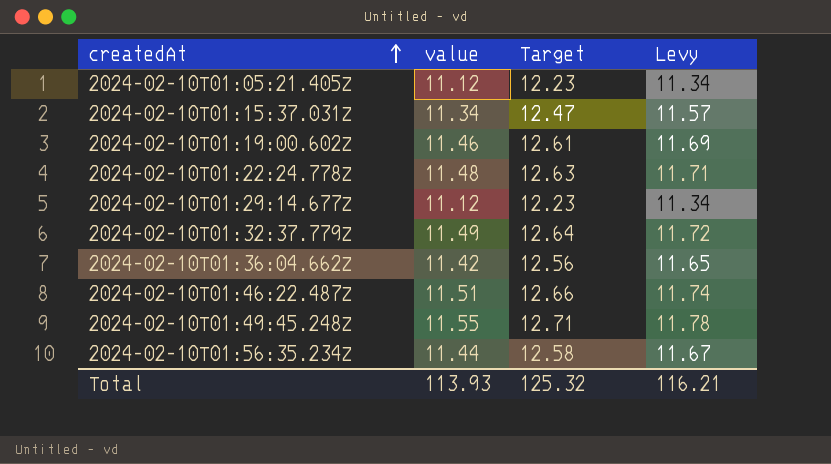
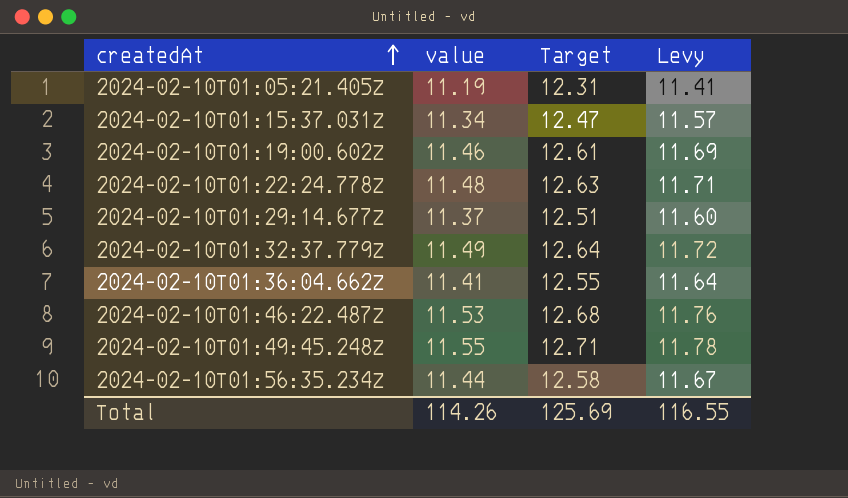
2024-02-10T01:05:21.405Z | value: 11.12 -> 11.19
2024-02-10T01:05:21.405Z | Target: 12.23 -> 12.31
2024-02-10T01:05:21.405Z | Levy: 11.34 -> 11.41
2024-02-10T01:29:14.677Z | value: 11.12 -> 11.37
2024-02-10T01:29:14.677Z | Target: 12.23 -> 12.51
2024-02-10T01:29:14.677Z | Levy: 11.34 -> 11.60
2024-02-10T01:36:04.662Z | value: 11.42 -> 11.41
2024-02-10T01:36:04.662Z | Target: 12.56 -> 12.55
2024-02-10T01:36:04.662Z | Levy: 11.65 -> 11.64
2024-02-10T01:46:22.487Z | value: 11.51 -> 11.53
2024-02-10T01:46:22.487Z | Target: 12.66 -> 12.68
2024-02-10T01:46:22.487Z | Levy: 11.74 -> 11.76
Total | value: 113.93 -> 114.26
Total | Target: 125.32 -> 125.69
Total | Levy: 116.21 -> 116.55

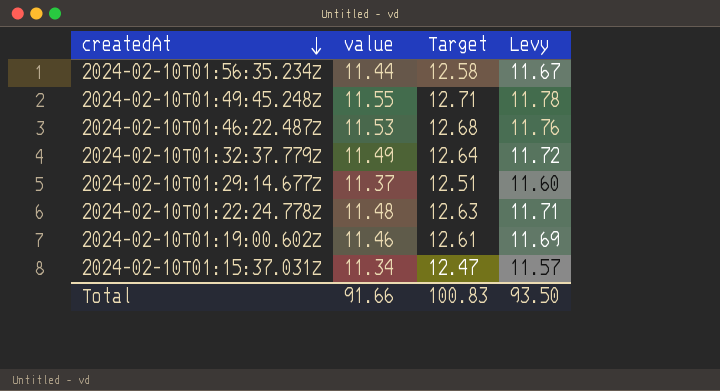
row order: createdAt ascending -> createdAt descending
row 2024-02-10T01:05:21.405Z: 11.19 | 12.31 | 11.41 -> none
row 2024-02-10T01:36:04.662Z: 11.41 | 12.55 | 11.64 -> none
Total | value: 114.26 -> 91.66
Total | Target: 125.69 -> 100.83
Total | Levy: 116.55 -> 93.50

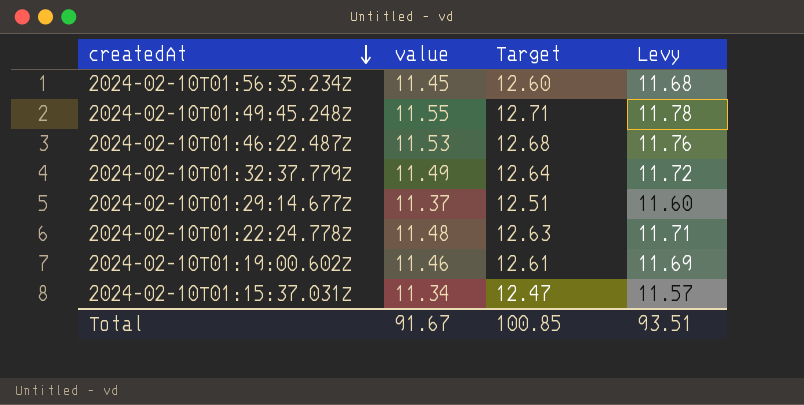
2024-02-10T01:56:35.234Z | value: 11.44 -> 11.45
2024-02-10T01:56:35.234Z | Target: 12.58 -> 12.60
2024-02-10T01:56:35.234Z | Levy: 11.67 -> 11.68
Total | value: 91.66 -> 91.67
Total | Target: 100.83 -> 100.85
Total | Levy: 93.50 -> 93.51

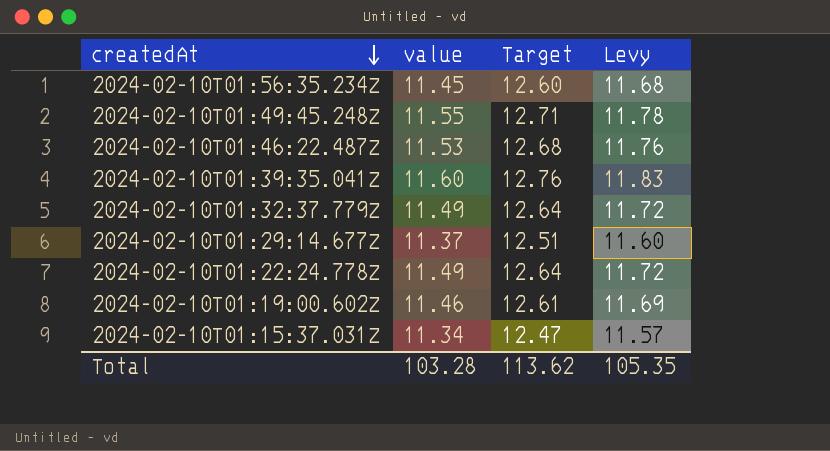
row 2024-02-10T01:39:35.041Z: none -> 11.60 | 12.76 | 11.83
2024-02-10T01:22:24.778Z | value: 11.48 -> 11.49
2024-02-10T01:22:24.778Z | Target: 12.63 -> 12.64
2024-02-10T01:22:24.778Z | Levy: 11.71 -> 11.72
Total | value: 91.67 -> 103.28
Total | Target: 100.85 -> 113.62
Total | Levy: 93.51 -> 105.35

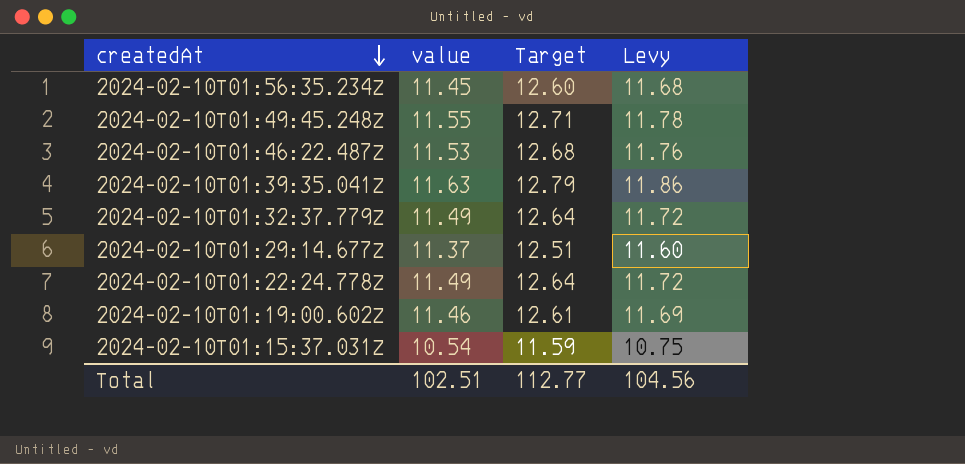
2024-02-10T01:39:35.041Z | value: 11.60 -> 11.63
2024-02-10T01:39:35.041Z | Target: 12.76 -> 12.79
2024-02-10T01:39:35.041Z | Levy: 11.83 -> 11.86
2024-02-10T01:15:37.031Z | value: 11.34 -> 10.54
2024-02-10T01:15:37.031Z | Target: 12.47 -> 11.59
2024-02-10T01:15:37.031Z | Levy: 11.57 -> 10.75
Total | value: 103.28 -> 102.51
Total | Target: 113.62 -> 112.77
Total | Levy: 105.35 -> 104.56

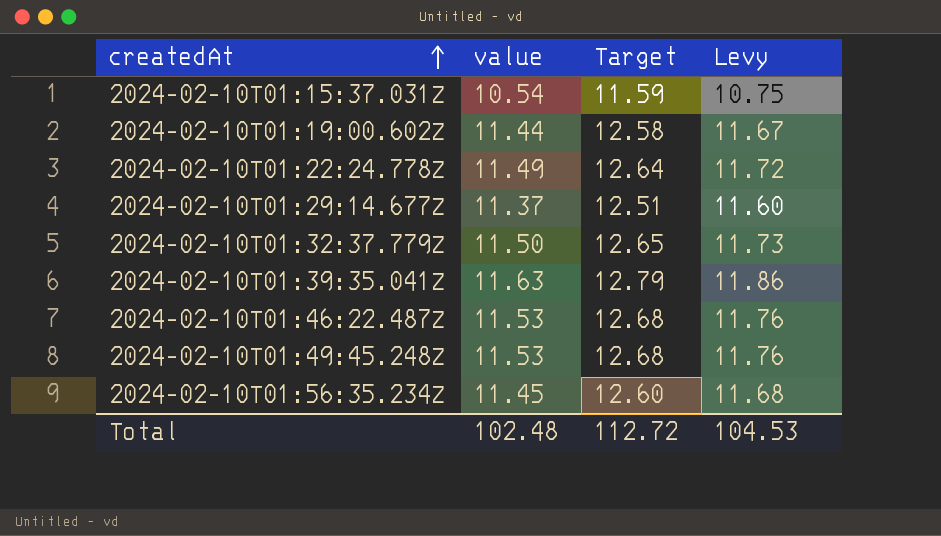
row order: createdAt descending -> createdAt ascending
2024-02-10T01:19:00.602Z | value: 11.46 -> 11.44
2024-02-10T01:19:00.602Z | Target: 12.61 -> 12.58
2024-02-10T01:19:00.602Z | Levy: 11.69 -> 11.67
2024-02-10T01:32:37.779Z | value: 11.49 -> 11.50
2024-02-10T01:32:37.779Z | Target: 12.64 -> 12.65
2024-02-10T01:32:37.779Z | Levy: 11.72 -> 11.73
2024-02-10T01:49:45.248Z | value: 11.55 -> 11.53
2024-02-10T01:49:45.248Z | Target: 12.71 -> 12.68
2024-02-10T01:49:45.248Z | Levy: 11.78 -> 11.76
Total | value: 102.51 -> 102.48
Total | Target: 112.77 -> 112.72
Total | Levy: 104.56 -> 104.53

